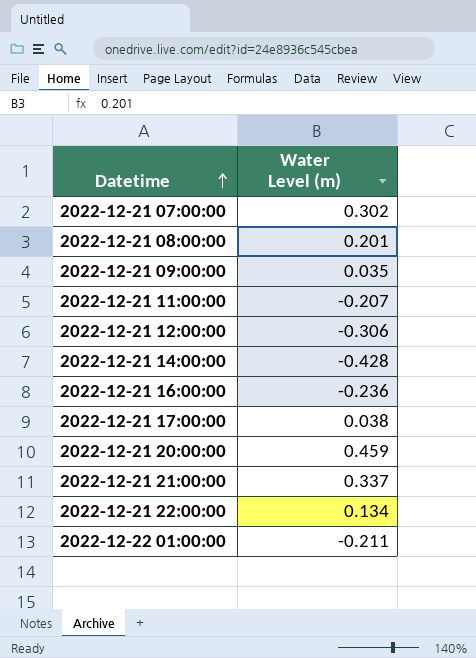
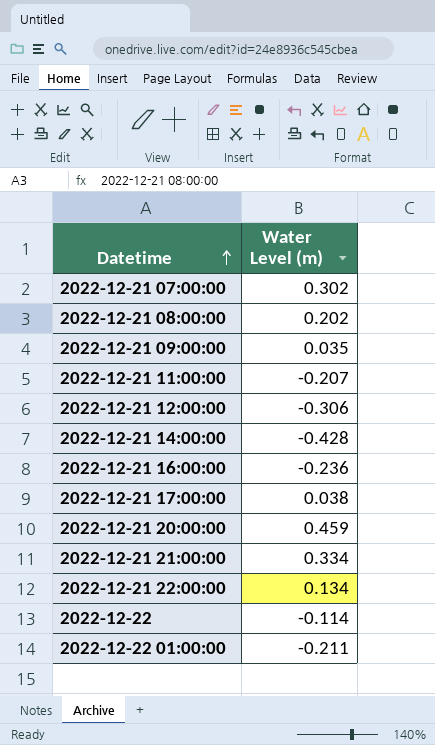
2022-12-21 08:00:00 | Water Level (m): 0.201 -> 0.202
2022-12-21 21:00:00 | Water Level (m): 0.337 -> 0.334
row 2022-12-22: none -> -0.114

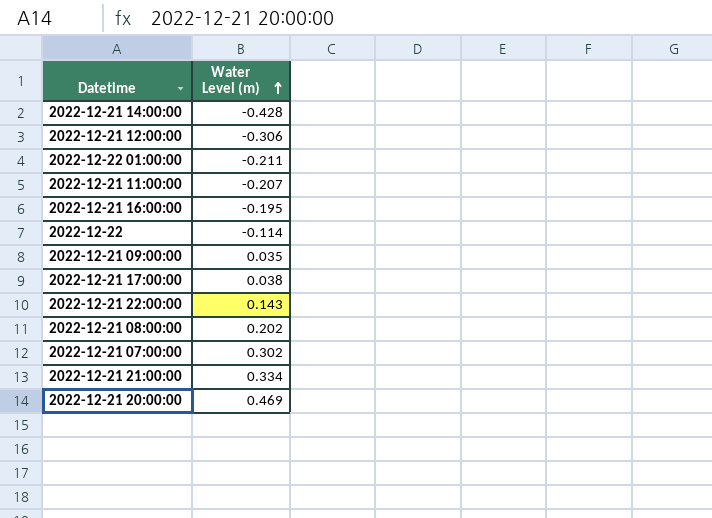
row order: Datetime ascending -> Water Level (m) ascending
2022-12-21 16:00:00 | Water Level (m): -0.236 -> -0.195
2022-12-21 22:00:00 | Water Level (m): 0.134 -> 0.143
2022-12-21 20:00:00 | Water Level (m): 0.459 -> 0.469

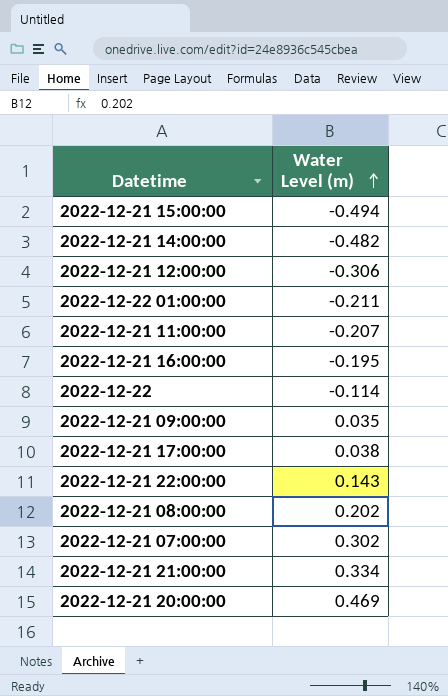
row 2022-12-21 15:00:00: none -> -0.494
2022-12-21 14:00:00 | Water Level (m): -0.428 -> -0.482

